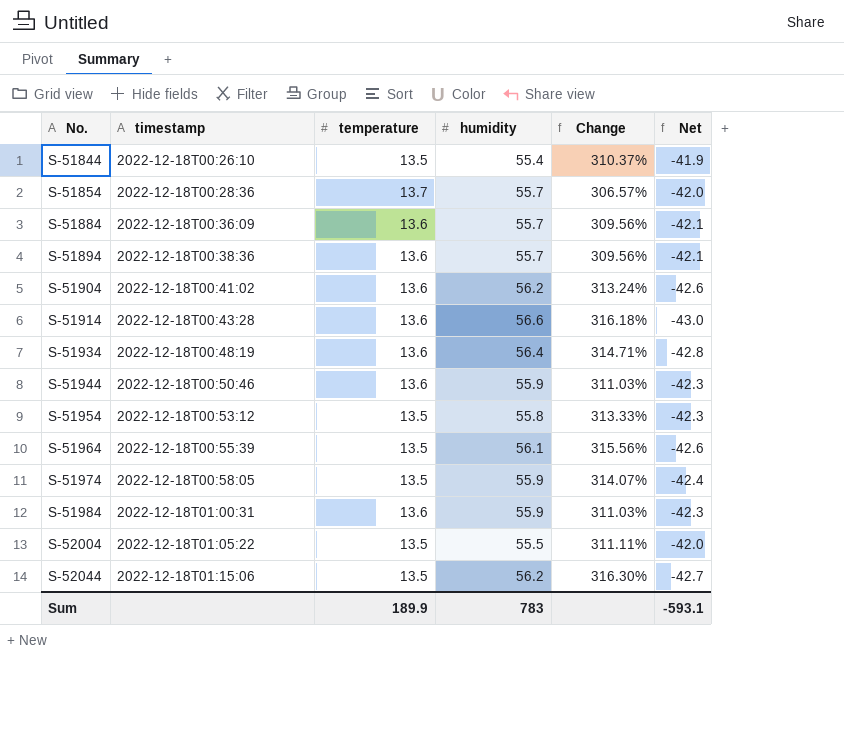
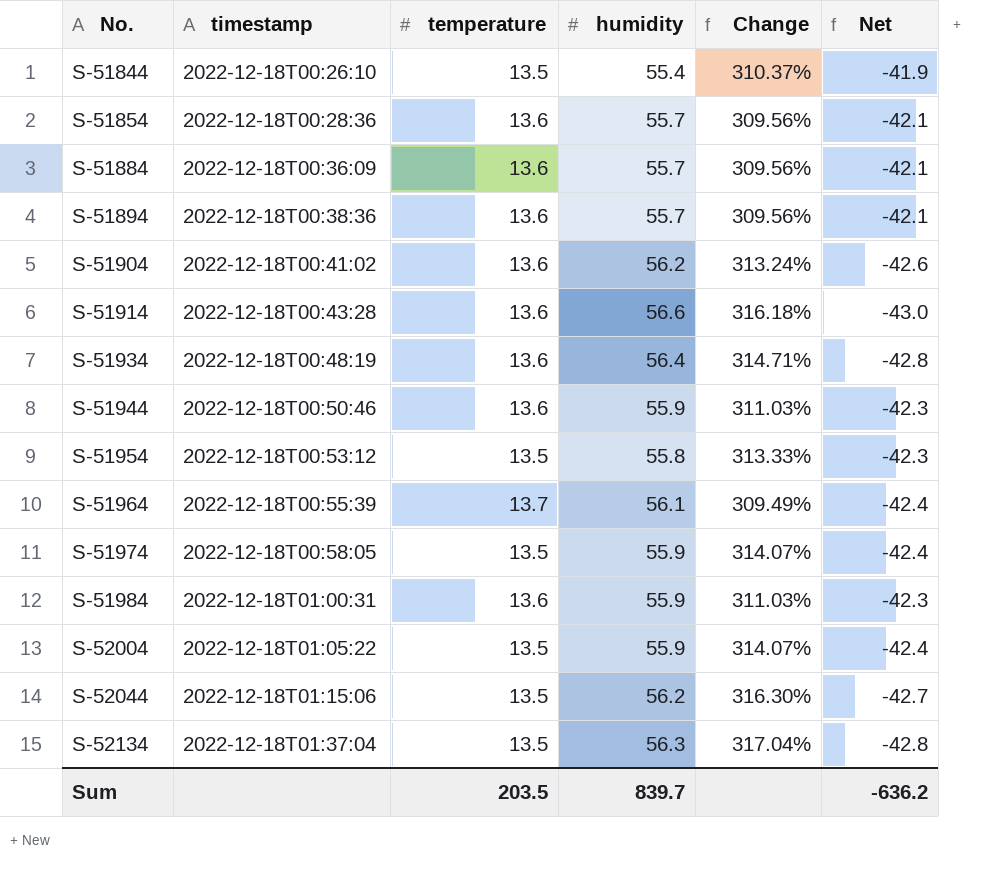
S-51854 | temperature: 13.7 -> 13.6
S-51854 | Change: 306.57% -> 309.56%
S-51854 | Net: -42.0 -> -42.1
S-51964 | temperature: 13.5 -> 13.7
S-51964 | Change: 315.56% -> 309.49%
S-51964 | Net: -42.6 -> -42.4
S-52004 | humidity: 55.5 -> 55.9
S-52004 | Change: 311.11% -> 314.07%
S-52004 | Net: -42.0 -> -42.4
row S-52134: none -> 2022-12-18T01:37:04 | 13.5 | 56.3 | 317.04% | -42.8
Sum | temperature: 189.9 -> 203.5
Sum | humidity: 783 -> 839.7
Sum | Net: -593.1 -> -636.2

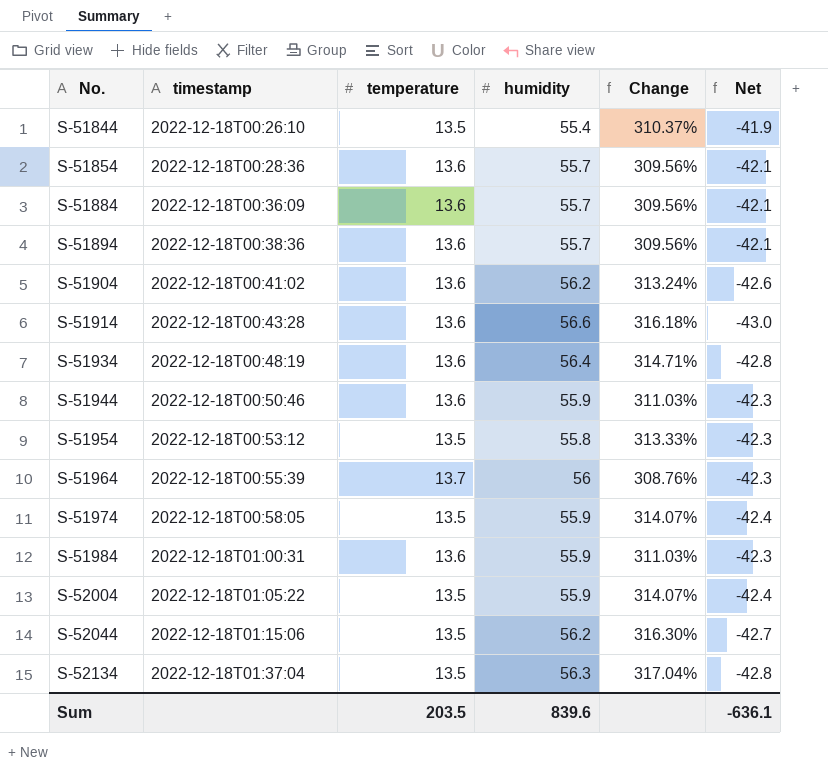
S-51964 | humidity: 56.1 -> 56
S-51964 | Change: 309.49% -> 308.76%
S-51964 | Net: -42.4 -> -42.3
Sum | humidity: 839.7 -> 839.6
Sum | Net: -636.2 -> -636.1

